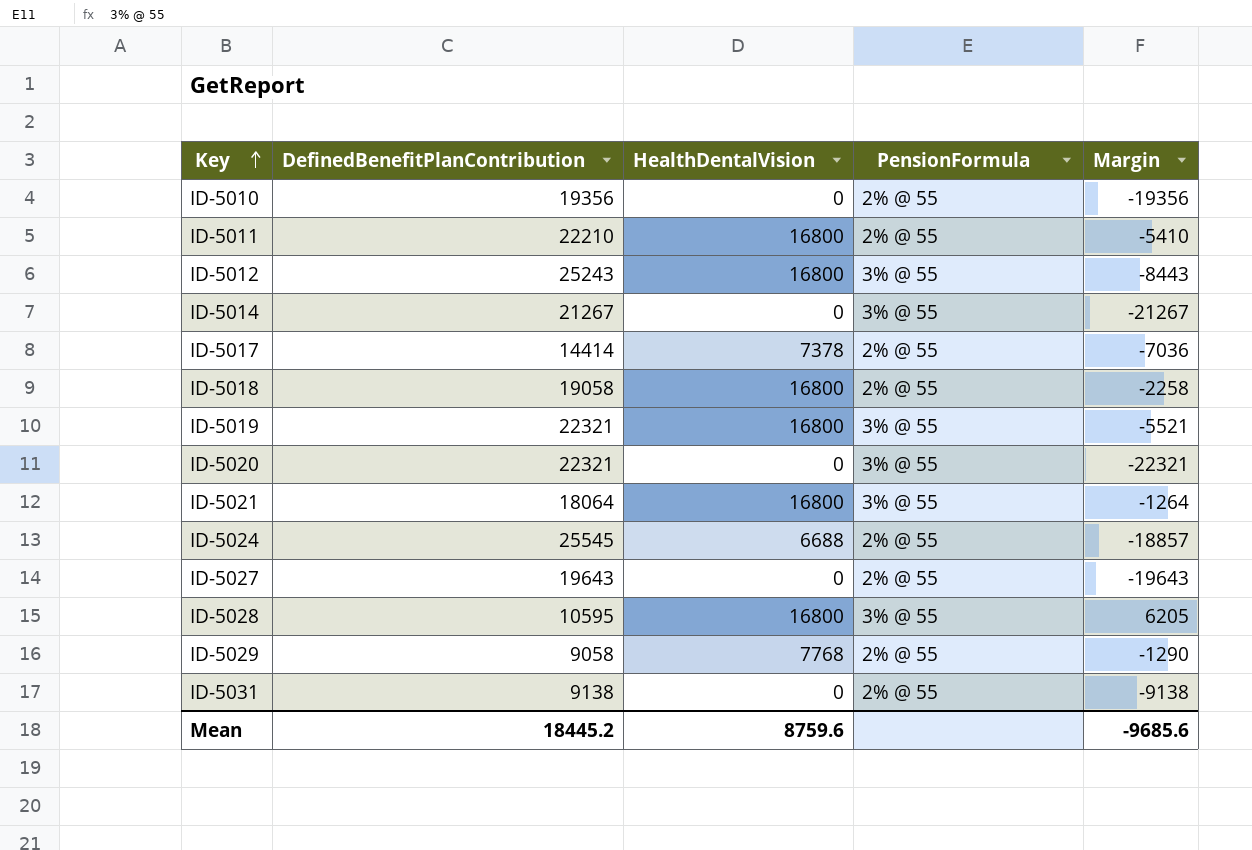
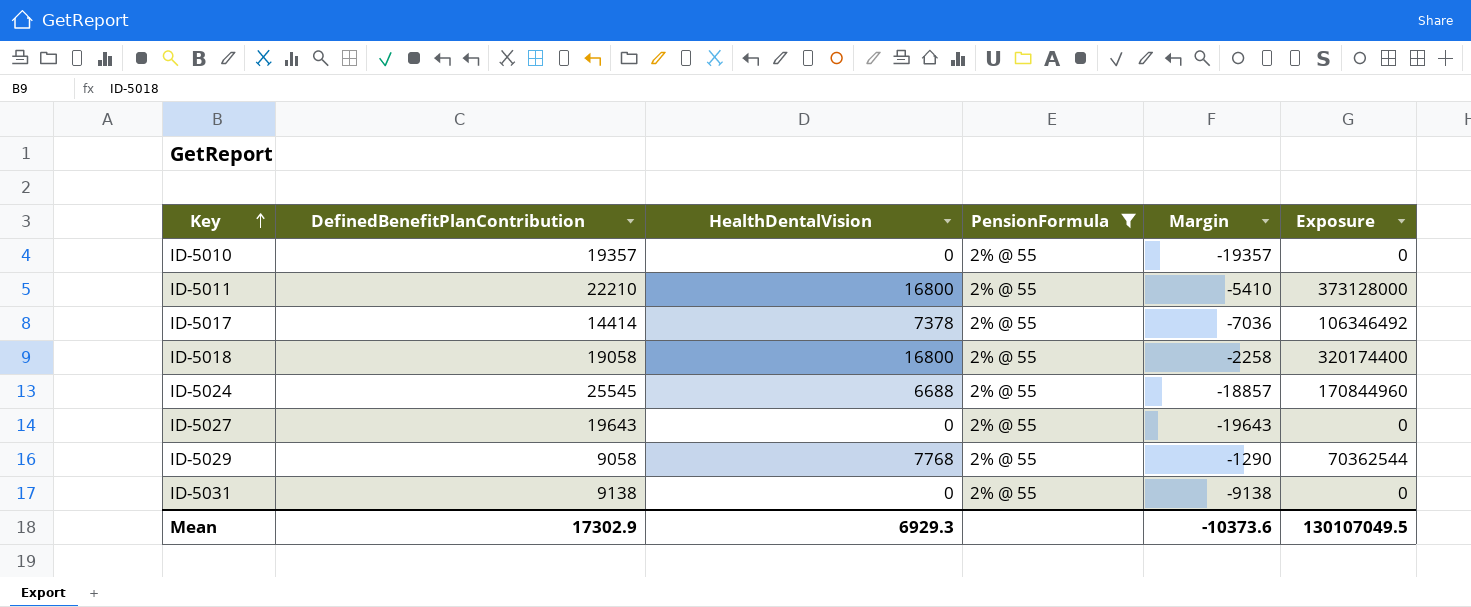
filter: none -> PensionFormula = 2% @ 55
column Exposure | formula: none -> [DefinedBenefitPlanContribution] * [HealthDentalVision]
ID-5010 | DefinedBenefitPlanContribution: 19356 -> 19357
ID-5010 | Margin: -19356 -> -19357
Mean | DefinedBenefitPlanContribution: 18445.2 -> 17302.9
Mean | HealthDentalVision: 8759.6 -> 6929.3
Mean | Margin: -9685.6 -> -10373.6

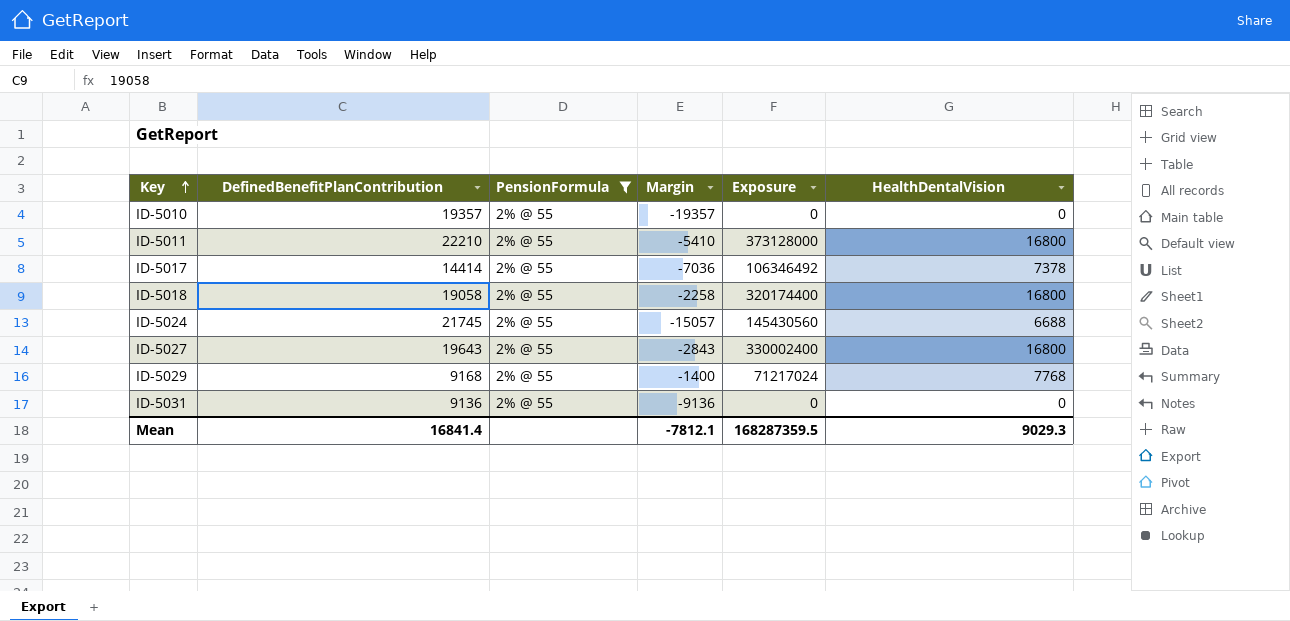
column HealthDentalVision | position: 3 -> 6
ID-5024 | DefinedBenefitPlanContribution: 25545 -> 21745
ID-5024 | Margin: -18857 -> -15057
ID-5024 | Exposure: 170844960 -> 145430560
ID-5027 | Margin: -19643 -> -2843
ID-5027 | Exposure: 0 -> 330002400
ID-5027 | HealthDentalVision: 0 -> 16800
ID-5029 | DefinedBenefitPlanContribution: 9058 -> 9168
ID-5029 | Margin: -1290 -> -1400
ID-5029 | Exposure: 70362544 -> 71217024
ID-5031 | DefinedBenefitPlanContribution: 9138 -> 9136
ID-5031 | Margin: -9138 -> -9136
Mean | DefinedBenefitPlanContribution: 17302.9 -> 16841.4
Mean | Margin: -10373.6 -> -7812.1
Mean | Exposure: 130107049.5 -> 168287359.5
Mean | HealthDentalVision: 6929.3 -> 9029.3

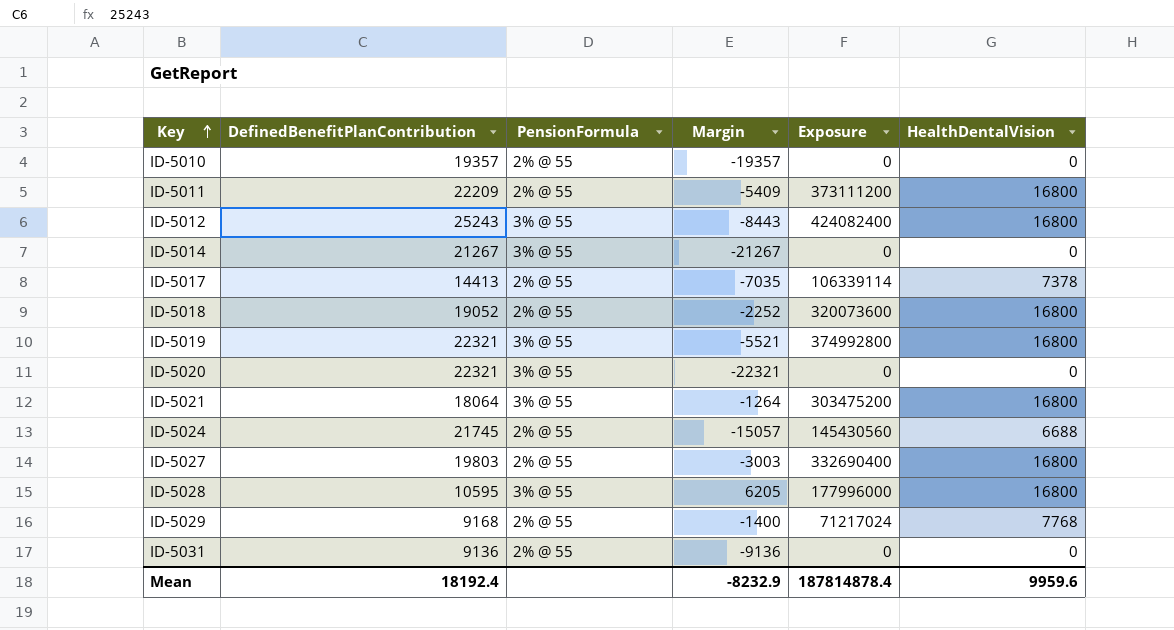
filter: PensionFormula = 2% @ 55 -> none
ID-5011 | DefinedBenefitPlanContribution: 22210 -> 22209
ID-5011 | Margin: -5410 -> -5409
ID-5011 | Exposure: 373128000 -> 373111200
ID-5017 | DefinedBenefitPlanContribution: 14414 -> 14413
ID-5017 | Margin: -7036 -> -7035
ID-5017 | Exposure: 106346492 -> 106339114
ID-5018 | DefinedBenefitPlanContribution: 19058 -> 19052
ID-5018 | Margin: -2258 -> -2252
ID-5018 | Exposure: 320174400 -> 320073600
ID-5027 | DefinedBenefitPlanContribution: 19643 -> 19803
ID-5027 | Margin: -2843 -> -3003
ID-5027 | Exposure: 330002400 -> 332690400
Mean | DefinedBenefitPlanContribution: 16841.4 -> 18192.4
Mean | Margin: -7812.1 -> -8232.9
Mean | Exposure: 168287359.5 -> 187814878.4
Mean | HealthDentalVision: 9029.3 -> 9959.6

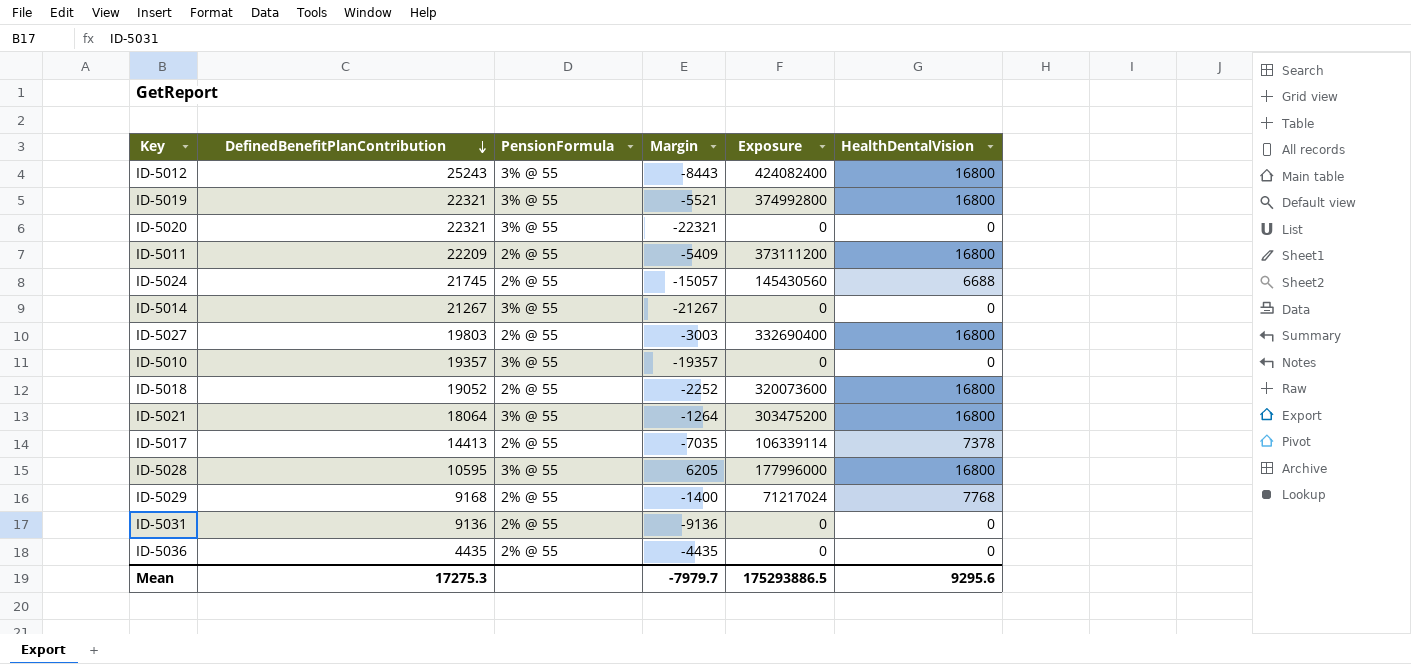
row order: Key ascending -> DefinedBenefitPlanContribution descending
ID-5010 | PensionFormula: 2% @ 55 -> 3% @ 55
row ID-5036: none -> 4435 | 2% @ 55 | -4435 | 0 | 0
Mean | DefinedBenefitPlanContribution: 18192.4 -> 17275.3
Mean | Margin: -8232.9 -> -7979.7
Mean | Exposure: 187814878.4 -> 175293886.5
Mean | HealthDentalVision: 9959.6 -> 9295.6

